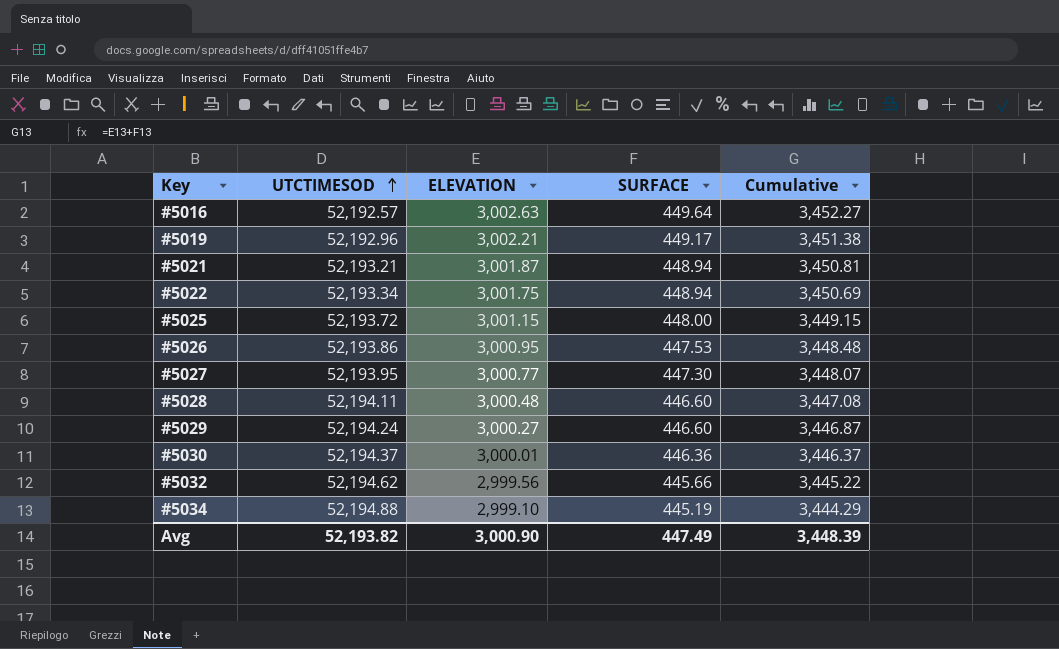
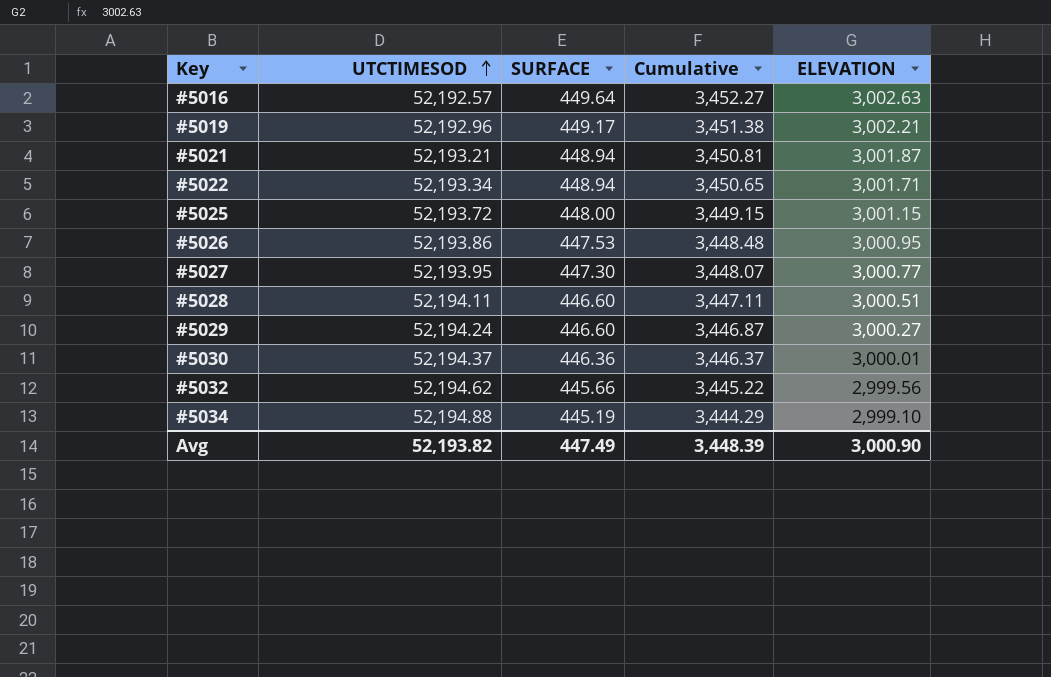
column ELEVATION | position: 3 -> 5
#5022 | Cumulative: 3,450.69 -> 3,450.65
#5022 | ELEVATION: 3,001.75 -> 3,001.71
#5028 | Cumulative: 3,447.08 -> 3,447.11
#5028 | ELEVATION: 3,000.48 -> 3,000.51

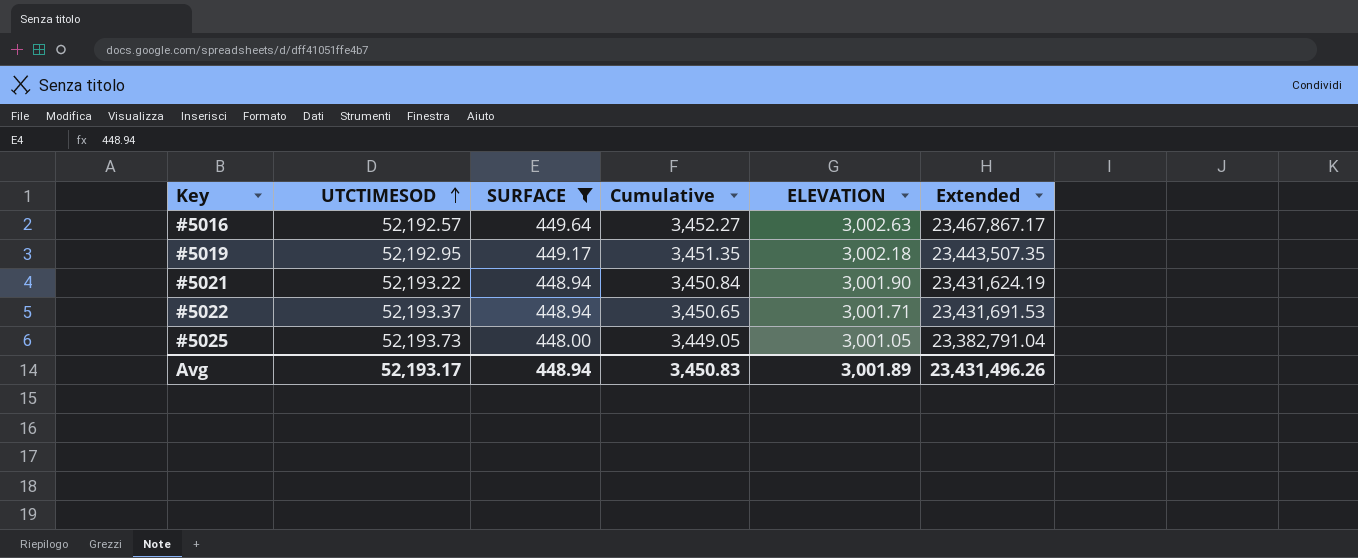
filter: none -> SURFACE >= 448.00
column Extended | formula: none -> [UTCTIMESOD] * [SURFACE]
#5019 | UTCTIMESOD: 52,192.96 -> 52,192.95
#5019 | Cumulative: 3,451.38 -> 3,451.35
#5019 | ELEVATION: 3,002.21 -> 3,002.18
#5021 | UTCTIMESOD: 52,193.21 -> 52,193.22
#5021 | Cumulative: 3,450.81 -> 3,450.84
#5021 | ELEVATION: 3,001.87 -> 3,001.90
#5022 | UTCTIMESOD: 52,193.34 -> 52,193.37
#5025 | UTCTIMESOD: 52,193.72 -> 52,193.73
#5025 | Cumulative: 3,449.15 -> 3,449.05
#5025 | ELEVATION: 3,001.15 -> 3,001.05
Avg | UTCTIMESOD: 52,193.82 -> 52,193.17
Avg | SURFACE: 447.49 -> 448.94
Avg | Cumulative: 3,448.39 -> 3,450.83
Avg | ELEVATION: 3,000.90 -> 3,001.89

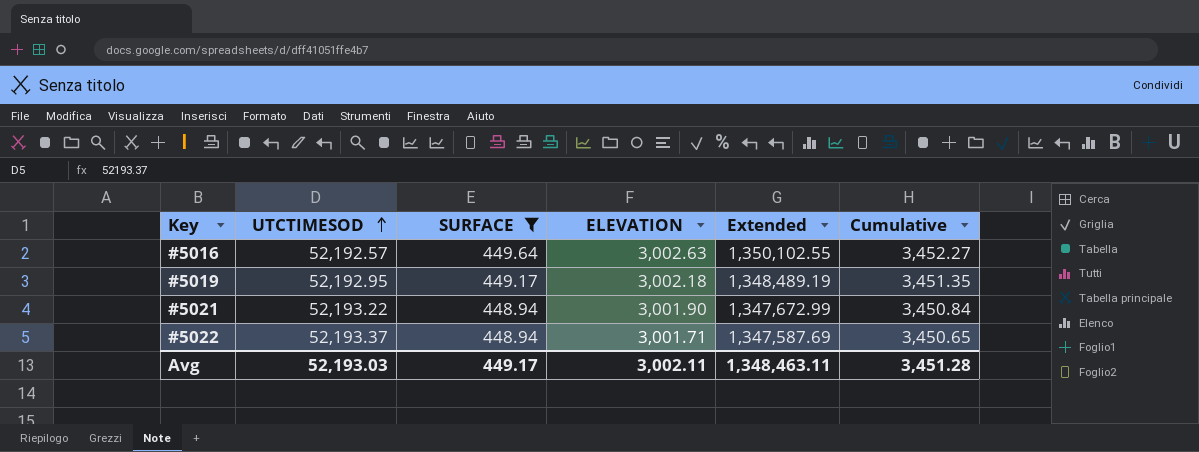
column Extended | formula: [UTCTIMESOD] * [SURFACE] -> [SURFACE] * [ELEVATION]
column Cumulative | position: 4 -> 6
row #5025: 52,193.73 | 448.00 | 3,449.05 | 3,001.05 | 23,382,791.04 -> none
Avg | UTCTIMESOD: 52,193.17 -> 52,193.03
Avg | SURFACE: 448.94 -> 449.17
Avg | ELEVATION: 3,001.89 -> 3,002.11
Avg | Extended: 23,431,496.26 -> 1,348,463.11
Avg | Cumulative: 3,450.83 -> 3,451.28

